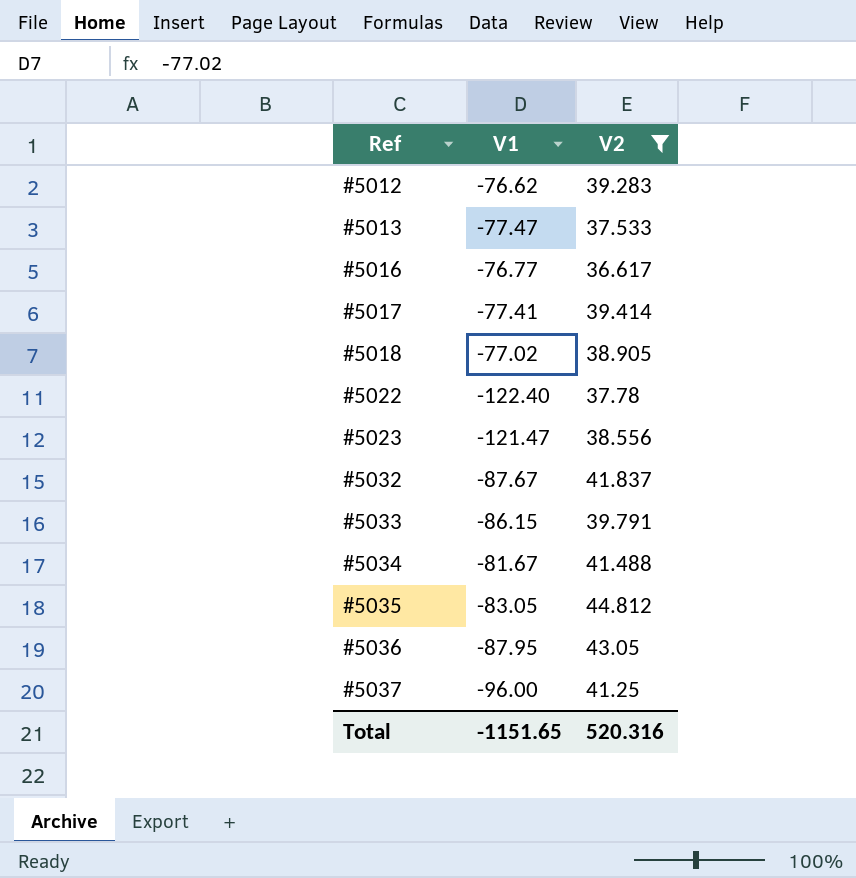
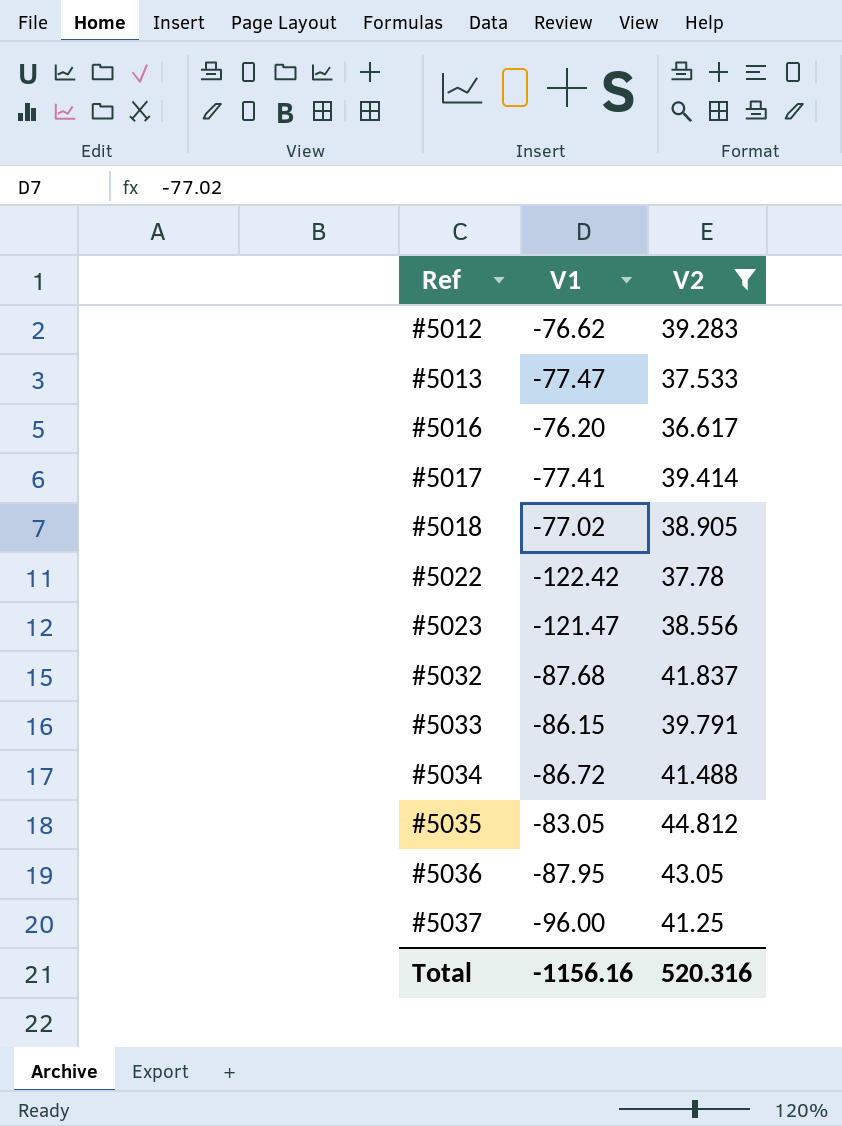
#5016 | V1: -76.77 -> -76.20
#5022 | V1: -122.40 -> -122.42
#5032 | V1: -87.67 -> -87.68
#5034 | V1: -81.67 -> -86.72
Total | V1: -1151.65 -> -1156.16

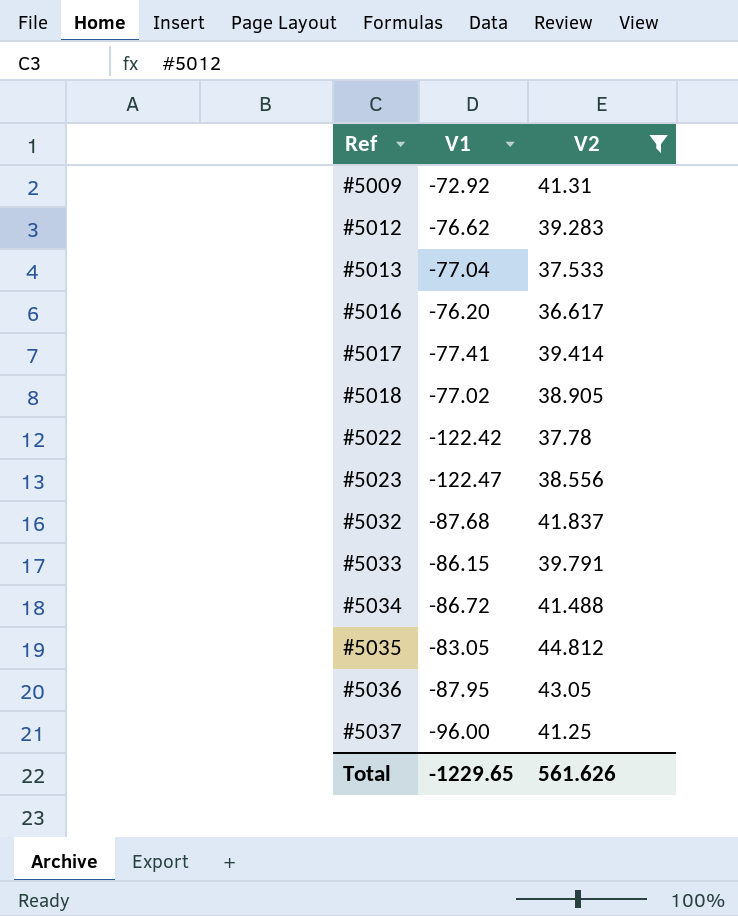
row #5009: none -> -72.92 | 41.31
#5013 | V1: -77.47 -> -77.04
#5023 | V1: -121.47 -> -122.47
Total | V1: -1156.16 -> -1229.65
Total | V2: 520.316 -> 561.626

